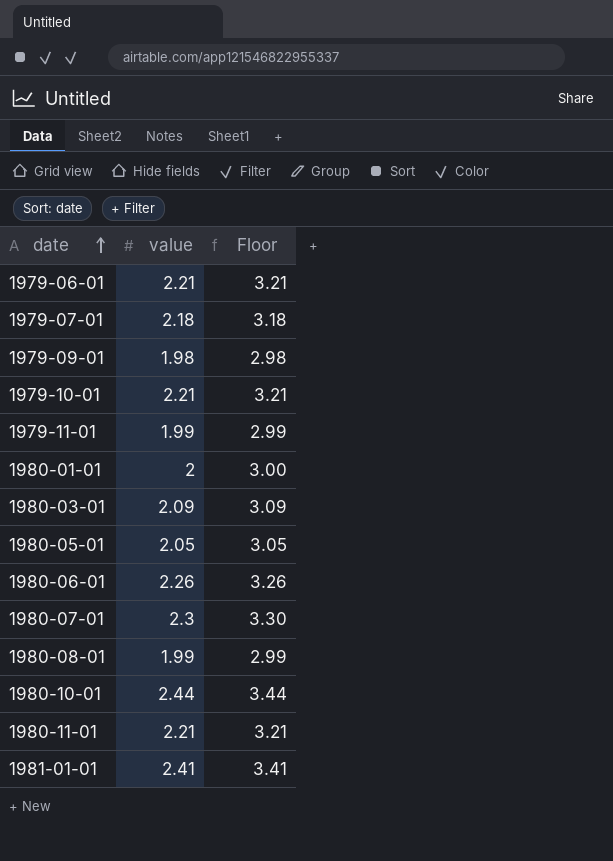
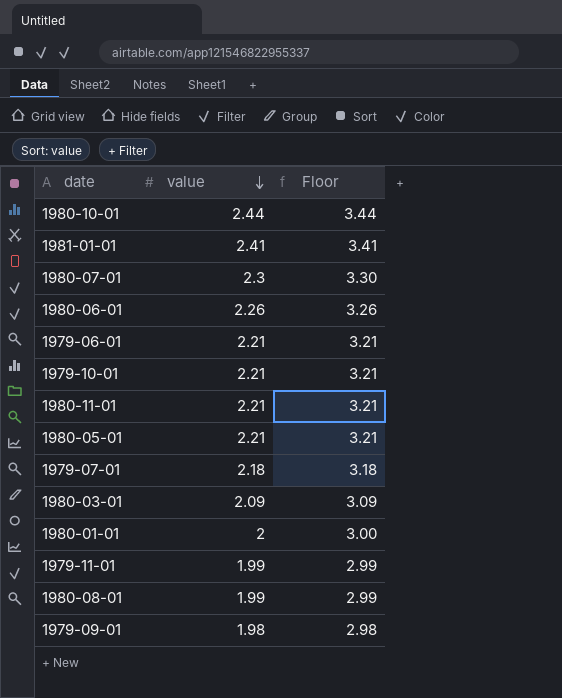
row order: date ascending -> value descending
1980-05-01 | value: 2.05 -> 2.21
1980-05-01 | Floor: 3.05 -> 3.21

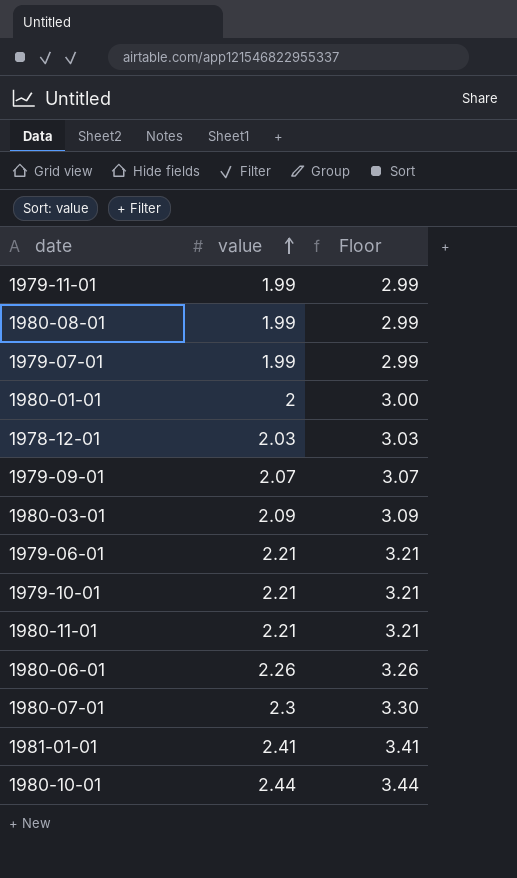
row order: value descending -> value ascending
row 1980-05-01: 2.21 | 3.21 -> none
1979-07-01 | value: 2.18 -> 1.99
1979-07-01 | Floor: 3.18 -> 2.99
row 1978-12-01: none -> 2.03 | 3.03
1979-09-01 | value: 1.98 -> 2.07
1979-09-01 | Floor: 2.98 -> 3.07

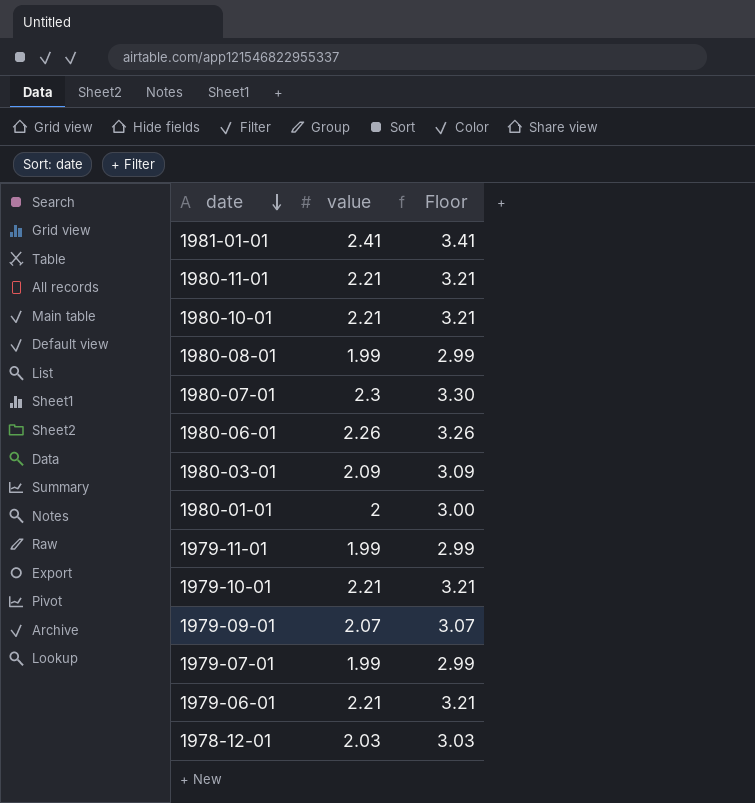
row order: value ascending -> date descending
1980-10-01 | value: 2.44 -> 2.21
1980-10-01 | Floor: 3.44 -> 3.21

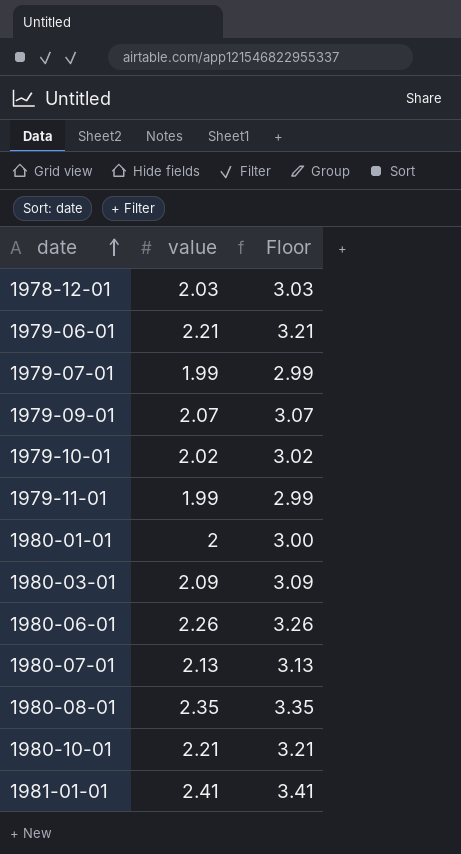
row order: date descending -> date ascending
row 1980-11-01: 2.21 | 3.21 -> none
1979-10-01 | value: 2.21 -> 2.02
1979-10-01 | Floor: 3.21 -> 3.02
1980-07-01 | value: 2.3 -> 2.13
1980-07-01 | Floor: 3.30 -> 3.13
1980-08-01 | value: 1.99 -> 2.35
1980-08-01 | Floor: 2.99 -> 3.35

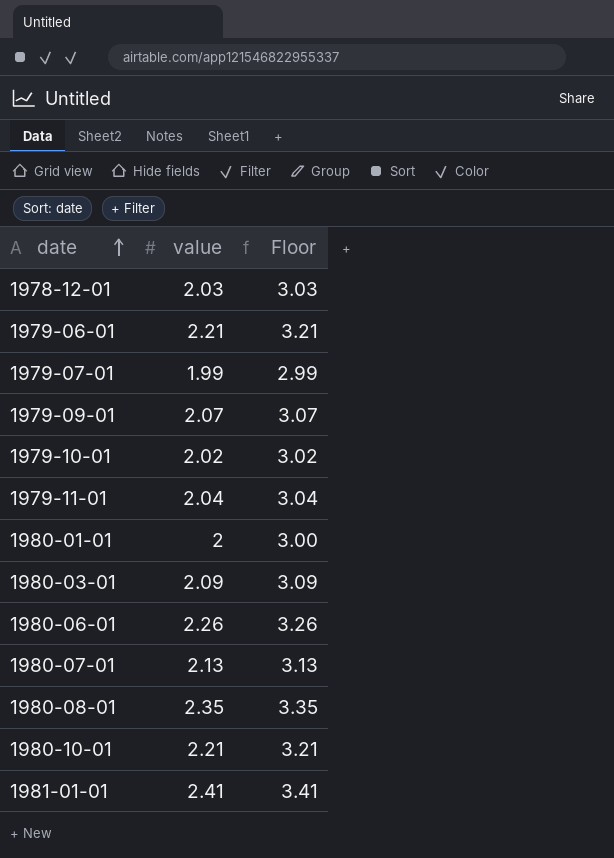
1979-11-01 | value: 1.99 -> 2.04
1979-11-01 | Floor: 2.99 -> 3.04

